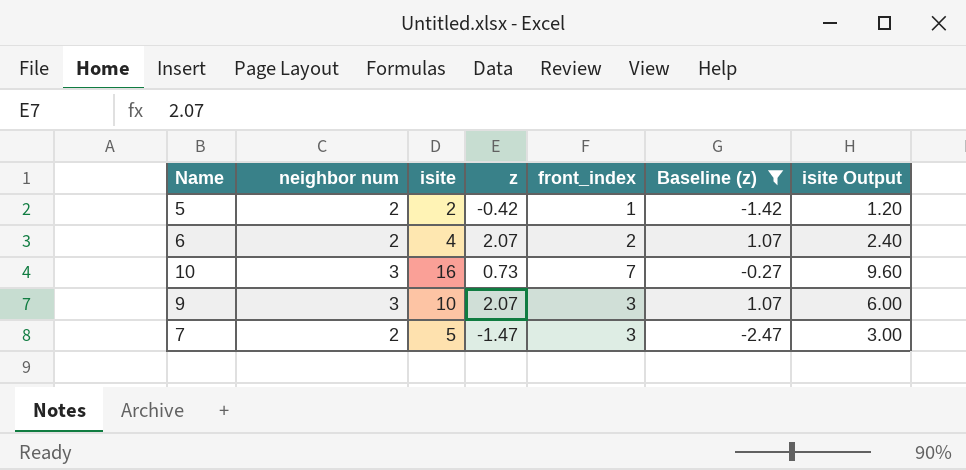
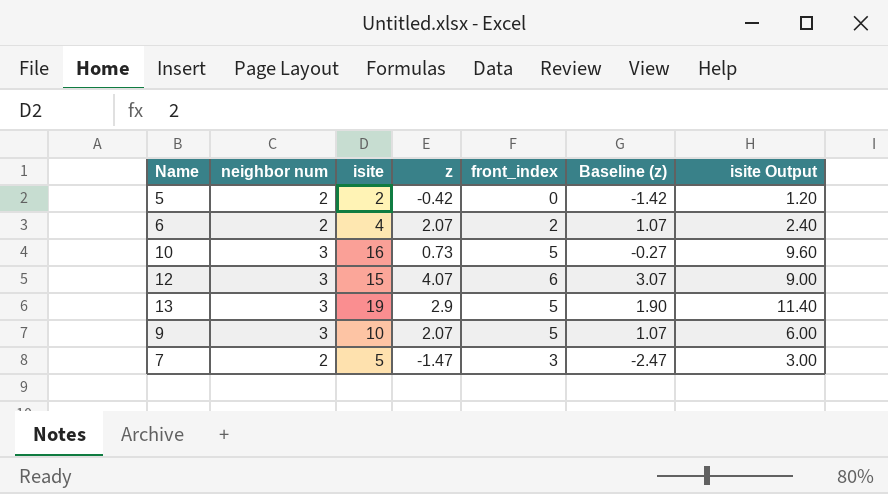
filter: Baseline (z) <= 1.07 -> none
5 | front_index: 1 -> 0
10 | front_index: 7 -> 5
9 | front_index: 3 -> 5

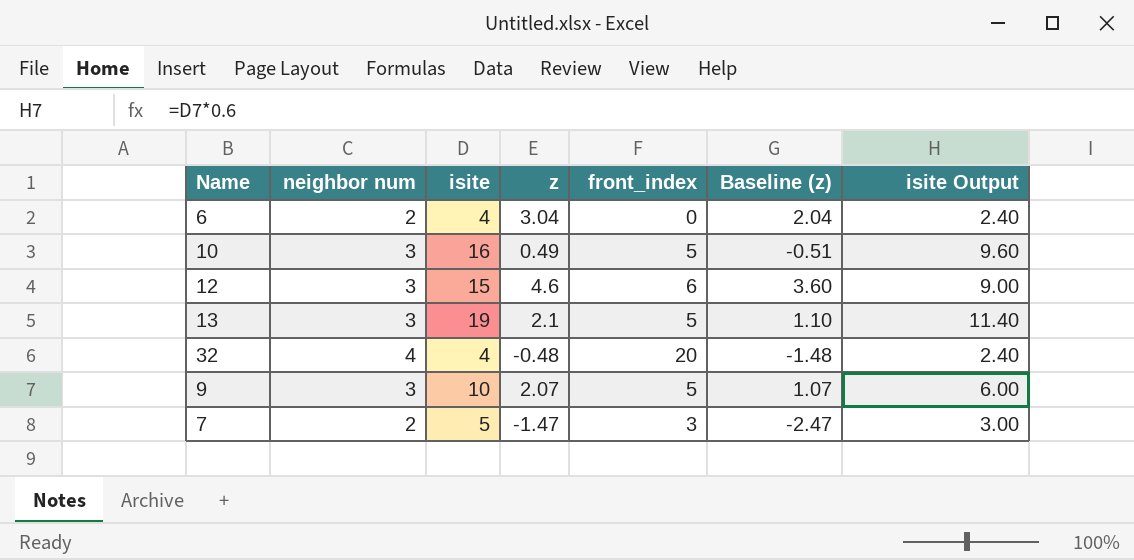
row 5: 2 | 2 | -0.42 | 0 | -1.42 | 1.20 -> none
6 | z: 2.07 -> 3.04
6 | front_index: 2 -> 0
6 | Baseline (z): 1.07 -> 2.04
10 | z: 0.73 -> 0.49
10 | Baseline (z): -0.27 -> -0.51
12 | z: 4.07 -> 4.6
12 | Baseline (z): 3.07 -> 3.60
13 | z: 2.9 -> 2.1
13 | Baseline (z): 1.90 -> 1.10
row 32: none -> 4 | 4 | -0.48 | 20 | -1.48 | 2.40

